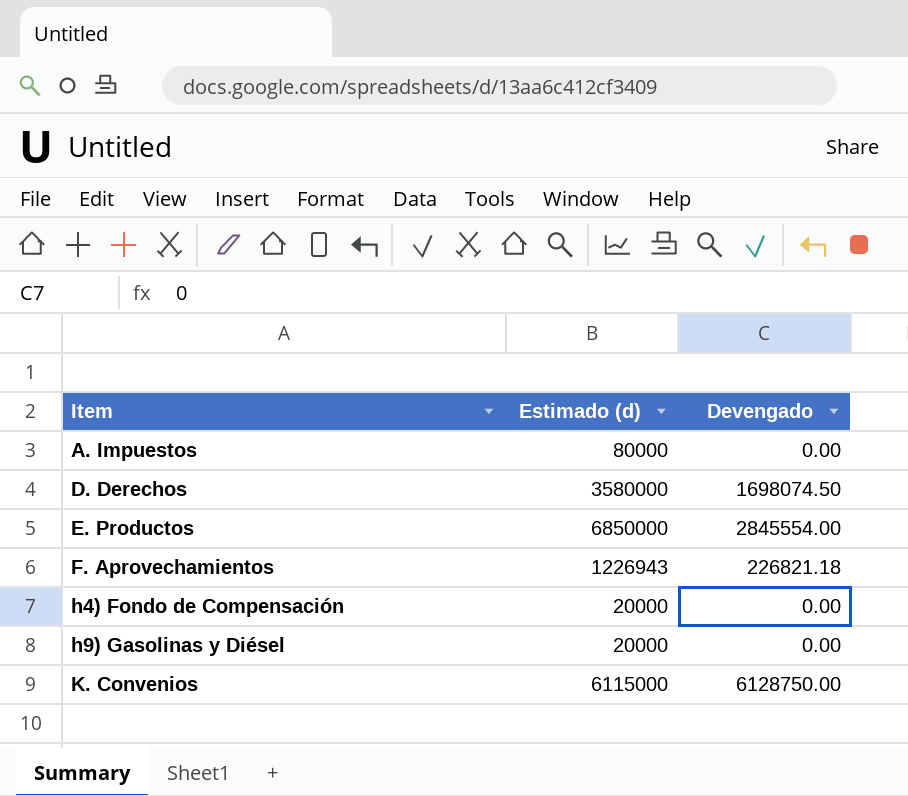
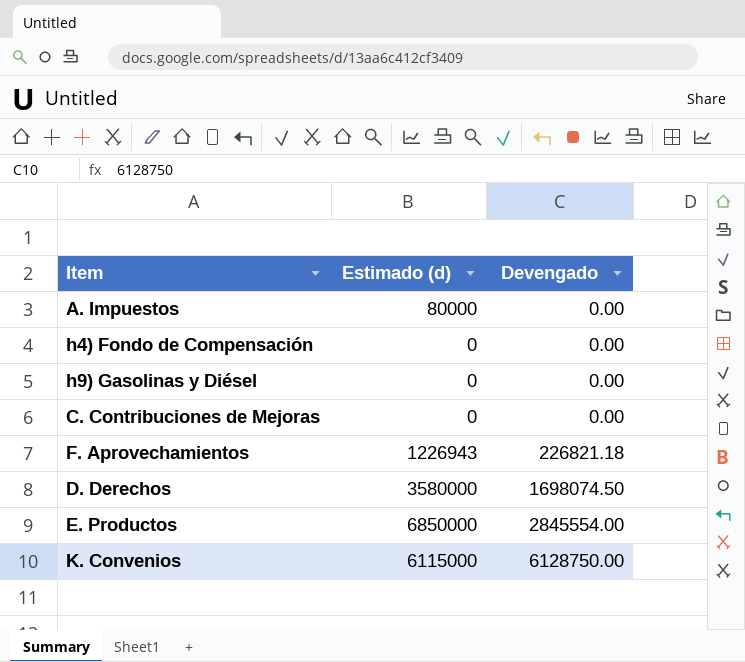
row order: Item ascending -> Devengado ascending
h4) Fondo de Compensación | Estimado (d): 20000 -> 0
h9) Gasolinas y Diésel | Estimado (d): 20000 -> 0
row C. Contribuciones de Mejoras: none -> 0 | 0.00

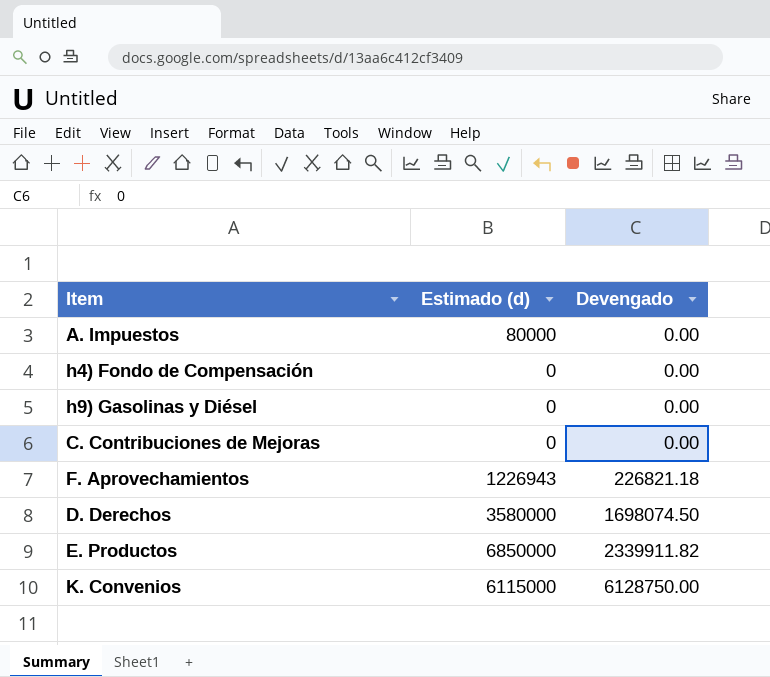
E. Productos | Devengado: 2845554.00 -> 2339911.82

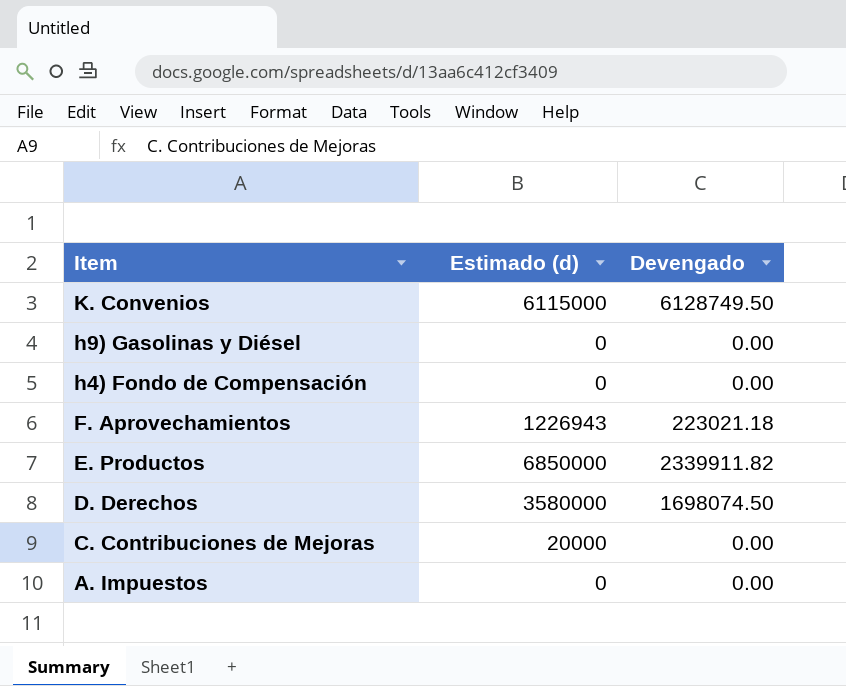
row order: Devengado ascending -> Item descending
K. Convenios | Devengado: 6128750.00 -> 6128749.50
F. Aprovechamientos | Devengado: 226821.18 -> 223021.18
C. Contribuciones de Mejoras | Estimado (d): 0 -> 20000
A. Impuestos | Estimado (d): 80000 -> 0

